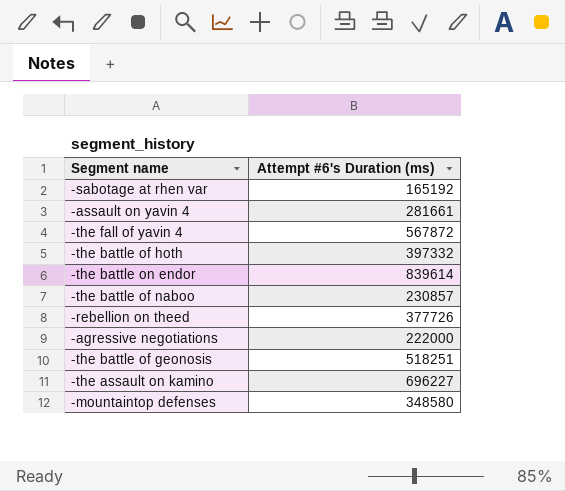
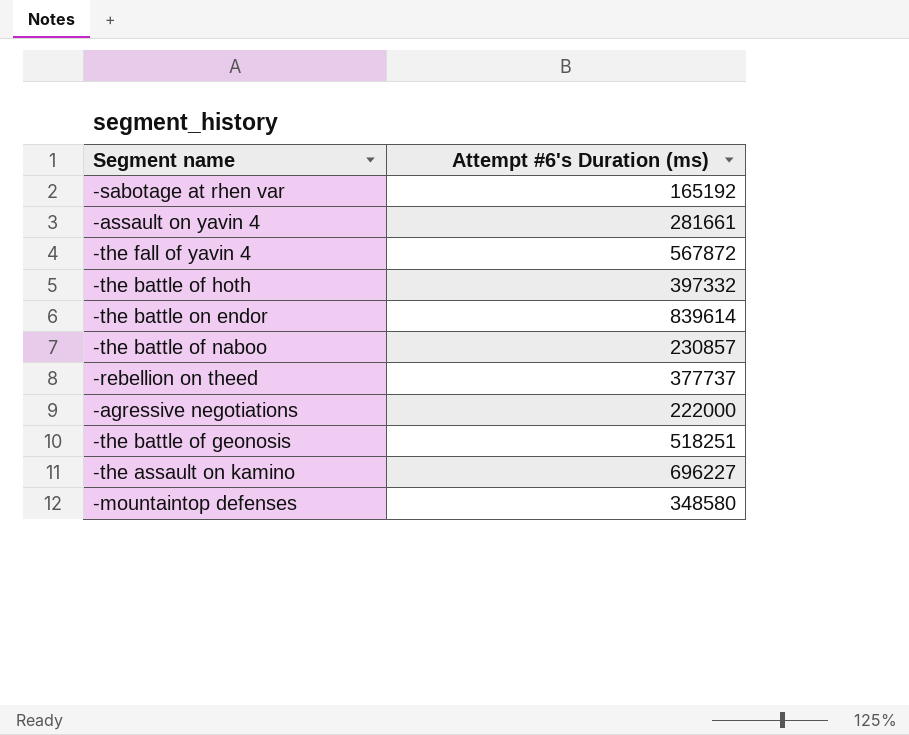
-rebellion on theed | Attempt #6's Duration (ms): 377726 -> 377737

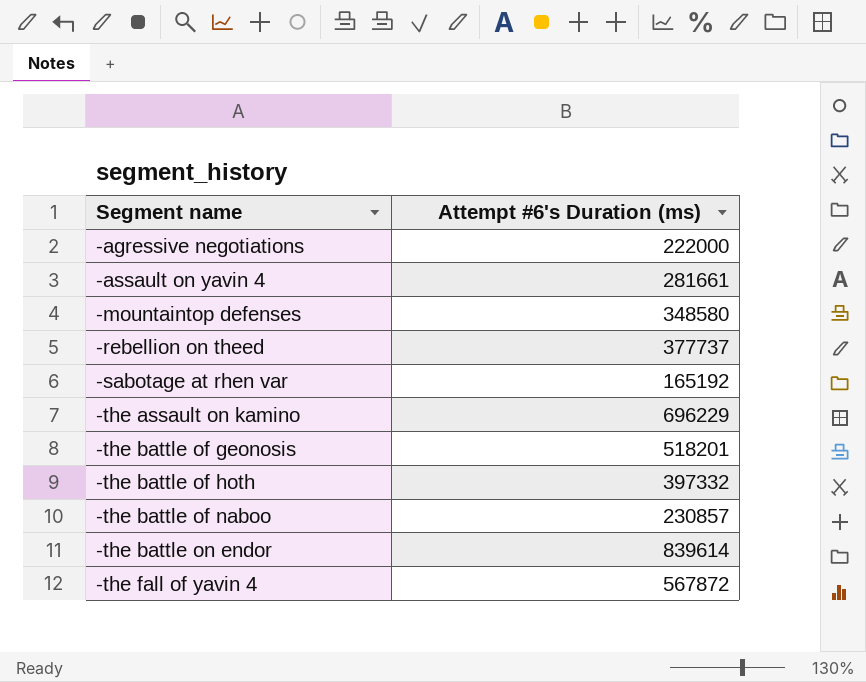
row order: none -> Segment name ascending
-the assault on kamino | Attempt #6's Duration (ms): 696227 -> 696229
-the battle of geonosis | Attempt #6's Duration (ms): 518251 -> 518201

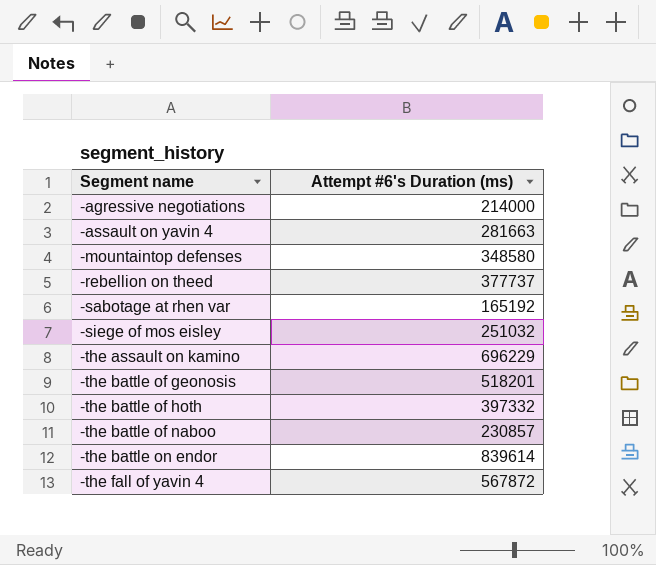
-agressive negotiations | Attempt #6's Duration (ms): 222000 -> 214000
-assault on yavin 4 | Attempt #6's Duration (ms): 281661 -> 281663
row -siege of mos eisley: none -> 251032

